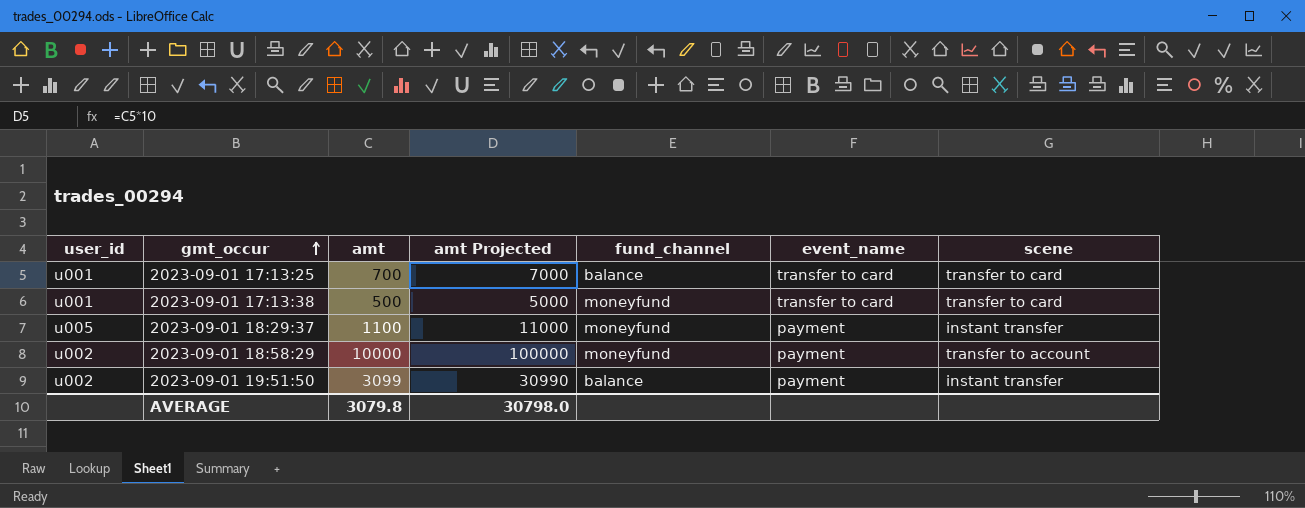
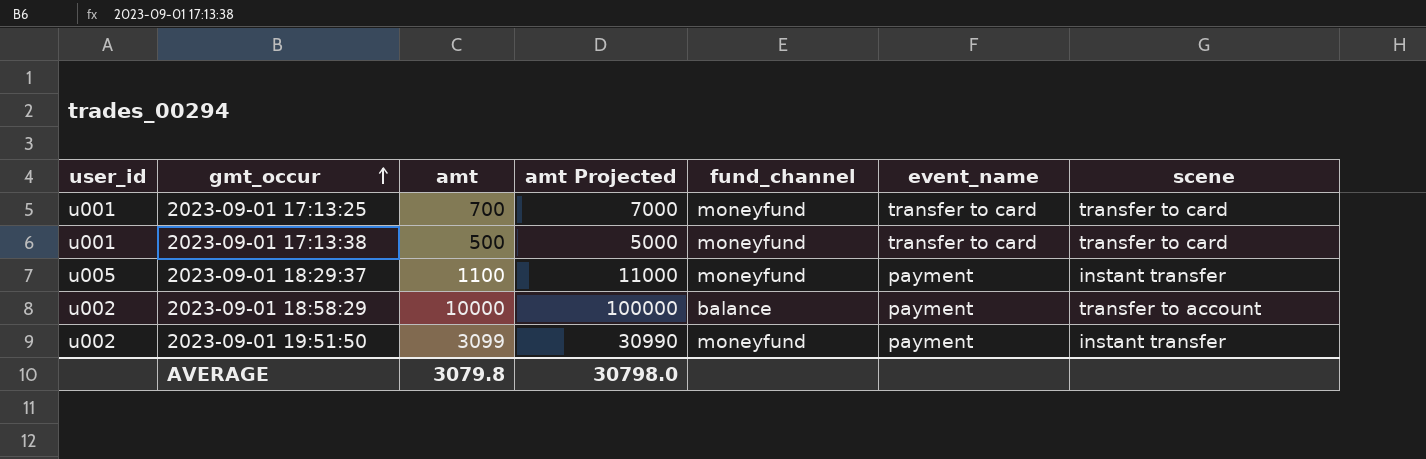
2023-09-01 17:13:25 | fund_channel: balance -> moneyfund
2023-09-01 18:58:29 | fund_channel: moneyfund -> balance
2023-09-01 19:51:50 | fund_channel: balance -> moneyfund

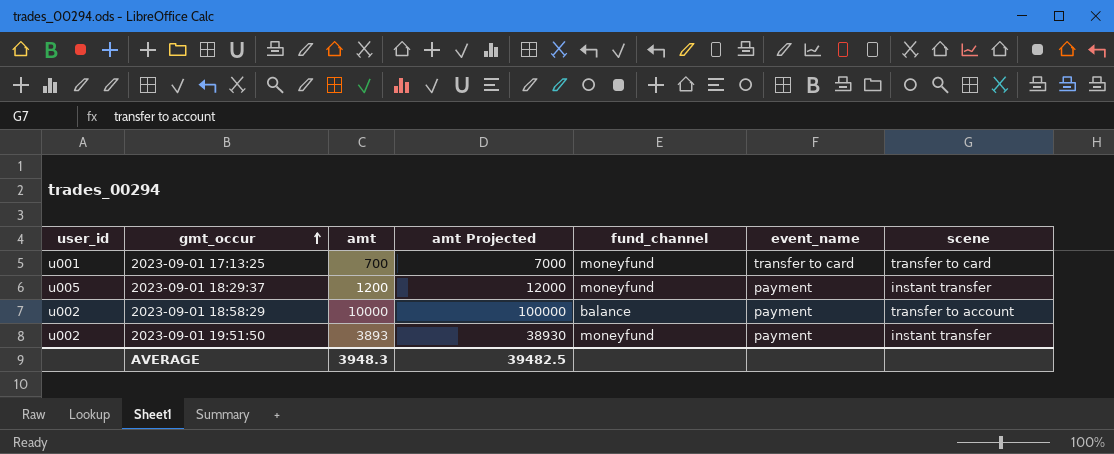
row 2023-09-01 17:13:38: u001 | 500 | 5000 | moneyfund | transfer to card | transfer to card -> none
2023-09-01 18:29:37 | amt: 1100 -> 1200
2023-09-01 18:29:37 | amt Projected: 11000 -> 12000
2023-09-01 19:51:50 | amt: 3099 -> 3893
2023-09-01 19:51:50 | amt Projected: 30990 -> 38930
AVERAGE | amt: 3079.8 -> 3948.3
AVERAGE | amt Projected: 30798.0 -> 39482.5

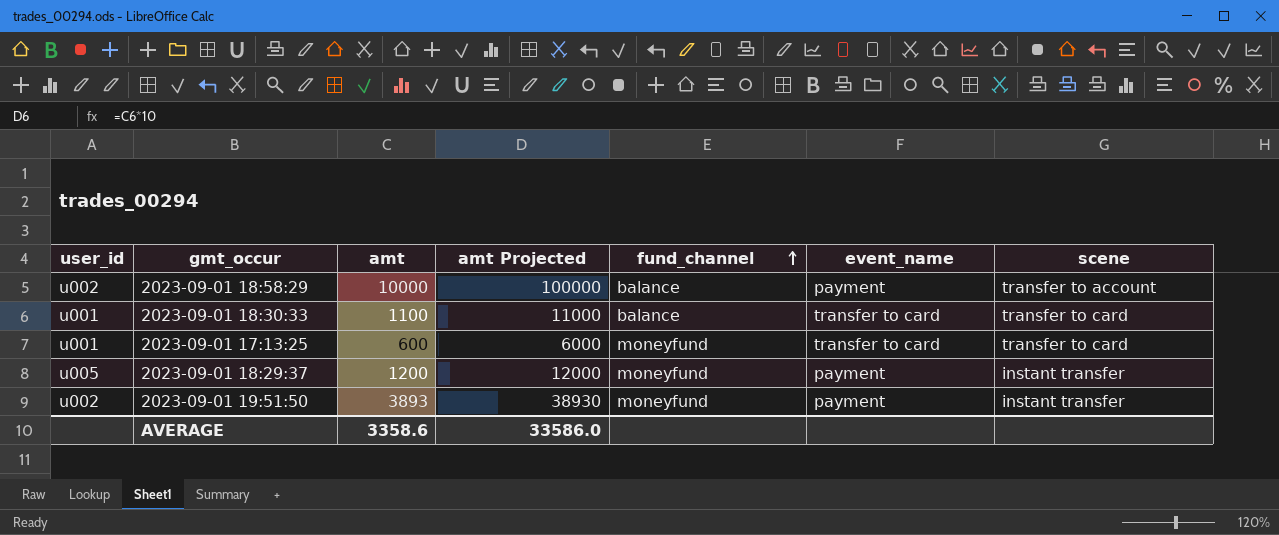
row order: gmt_occur ascending -> fund_channel ascending
row 2023-09-01 18:30:33: none -> u001 | 1100 | 11000 | balance | transfer to card | transfer to card
2023-09-01 17:13:25 | amt: 700 -> 600
2023-09-01 17:13:25 | amt Projected: 7000 -> 6000
AVERAGE | amt: 3948.3 -> 3358.6
AVERAGE | amt Projected: 39482.5 -> 33586.0

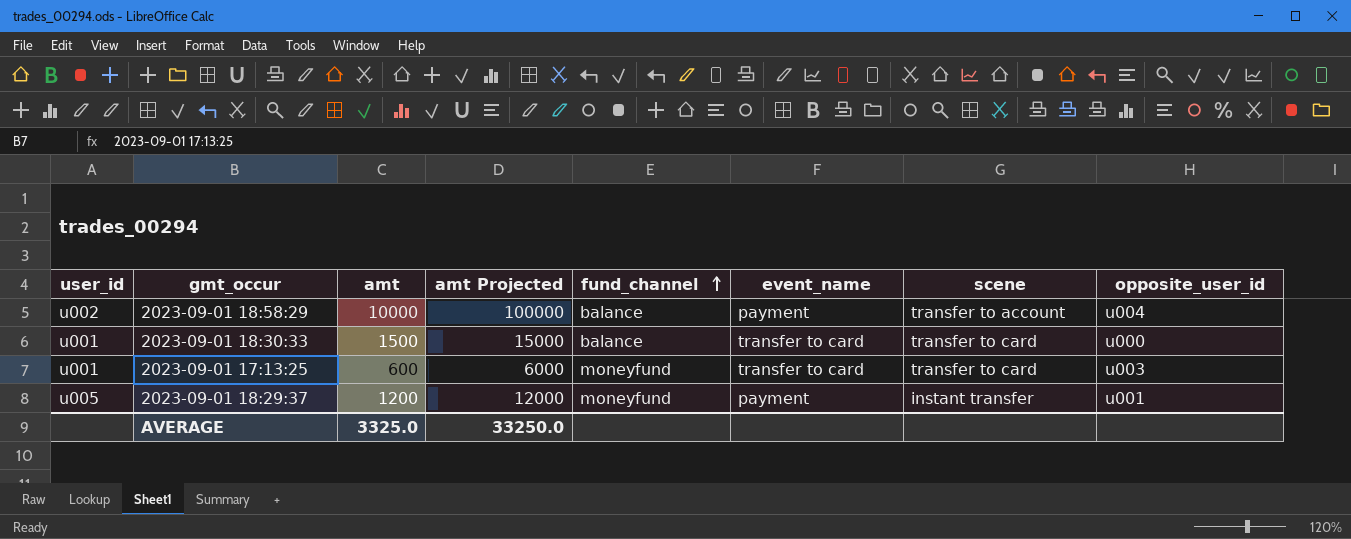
column opposite_user_id | position: none -> 8
row 2023-09-01 19:51:50: u002 | 3893 | 38930 | moneyfund | payment | instant transfer -> none
2023-09-01 18:30:33 | amt: 1100 -> 1500
2023-09-01 18:30:33 | amt Projected: 11000 -> 15000
AVERAGE | amt: 3358.6 -> 3325.0
AVERAGE | amt Projected: 33586.0 -> 33250.0

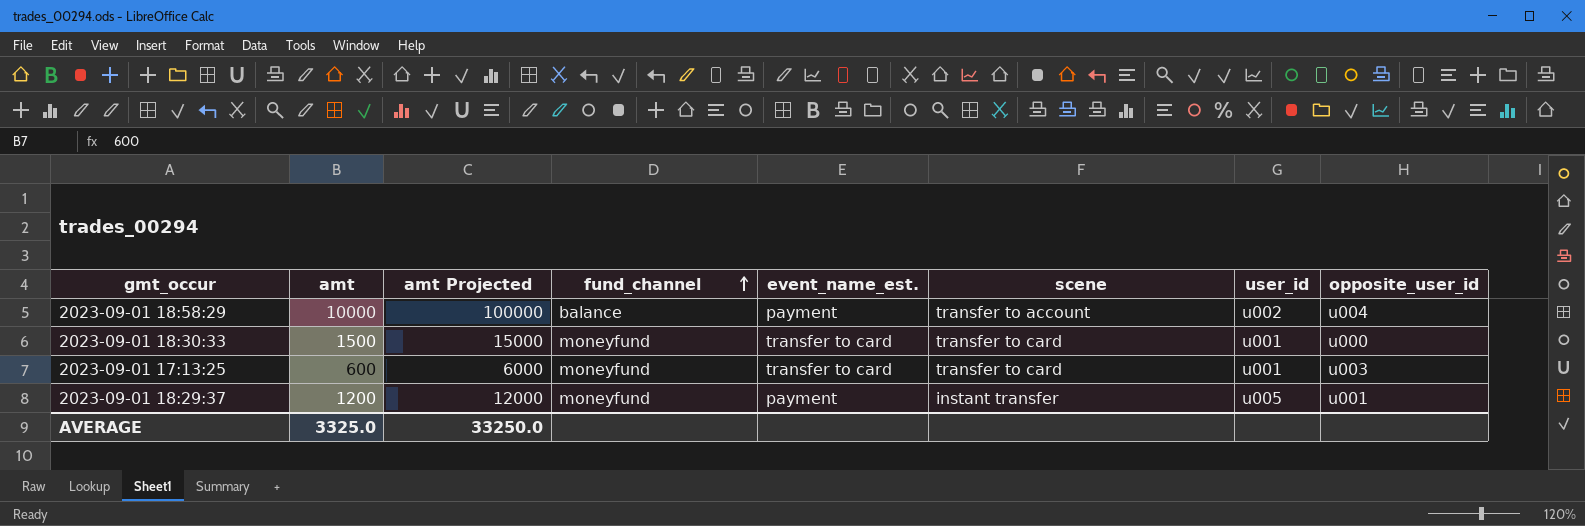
column name: event_name -> event_name_est.
column user_id | position: 1 -> 7
2023-09-01 18:30:33 | fund_channel: balance -> moneyfund

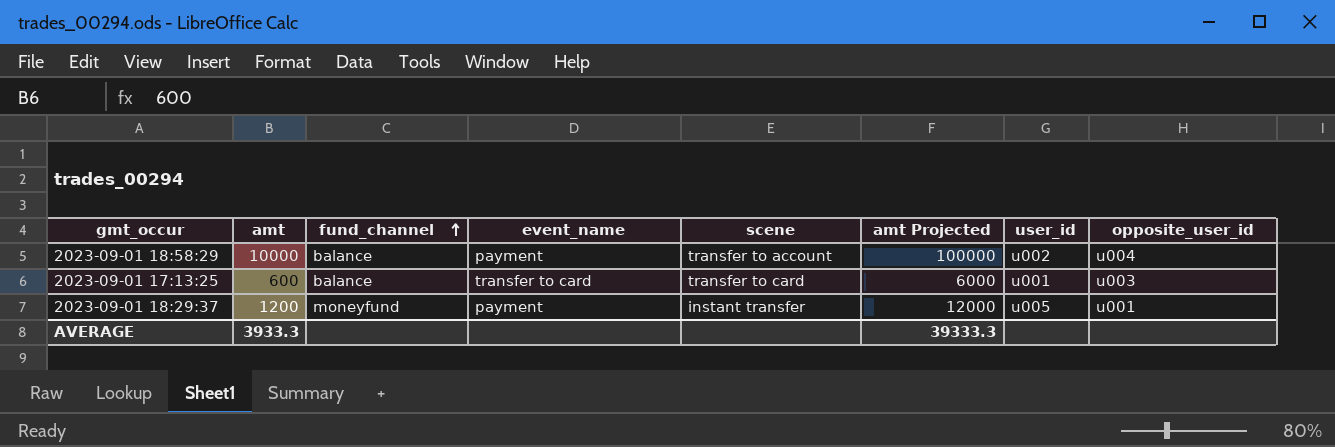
column name: event_name_est. -> event_name
column amt Projected | position: 3 -> 6
row 2023-09-01 18:30:33: 1500 | 15000 | moneyfund | transfer to card | transfer to card | u001 | u000 -> none
2023-09-01 17:13:25 | fund_channel: moneyfund -> balance
AVERAGE | amt: 3325.0 -> 3933.3
AVERAGE | amt Projected: 33250.0 -> 39333.3

